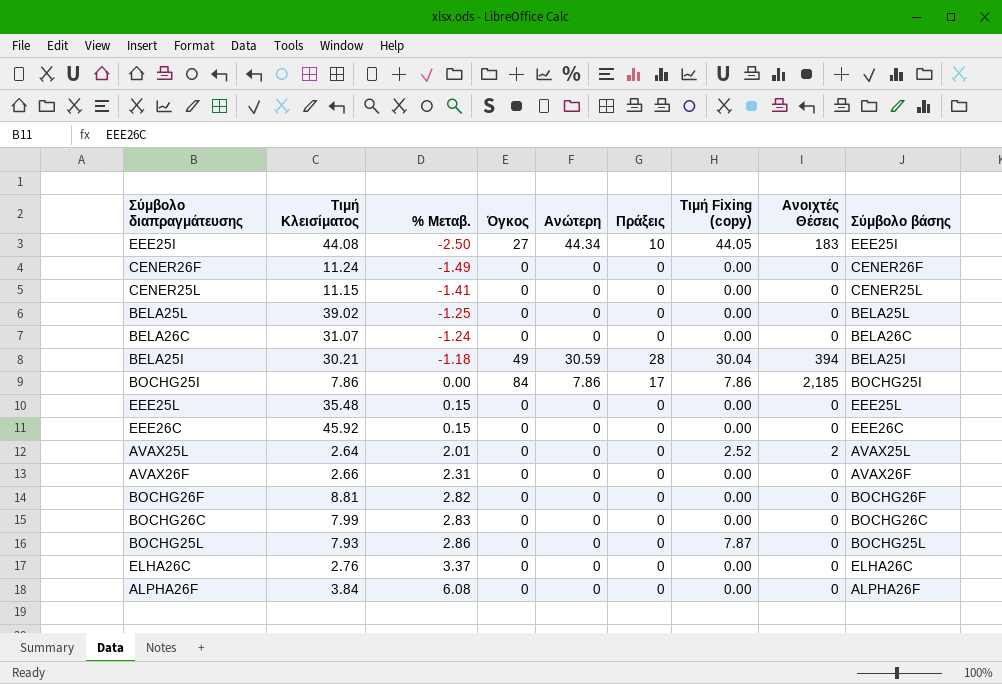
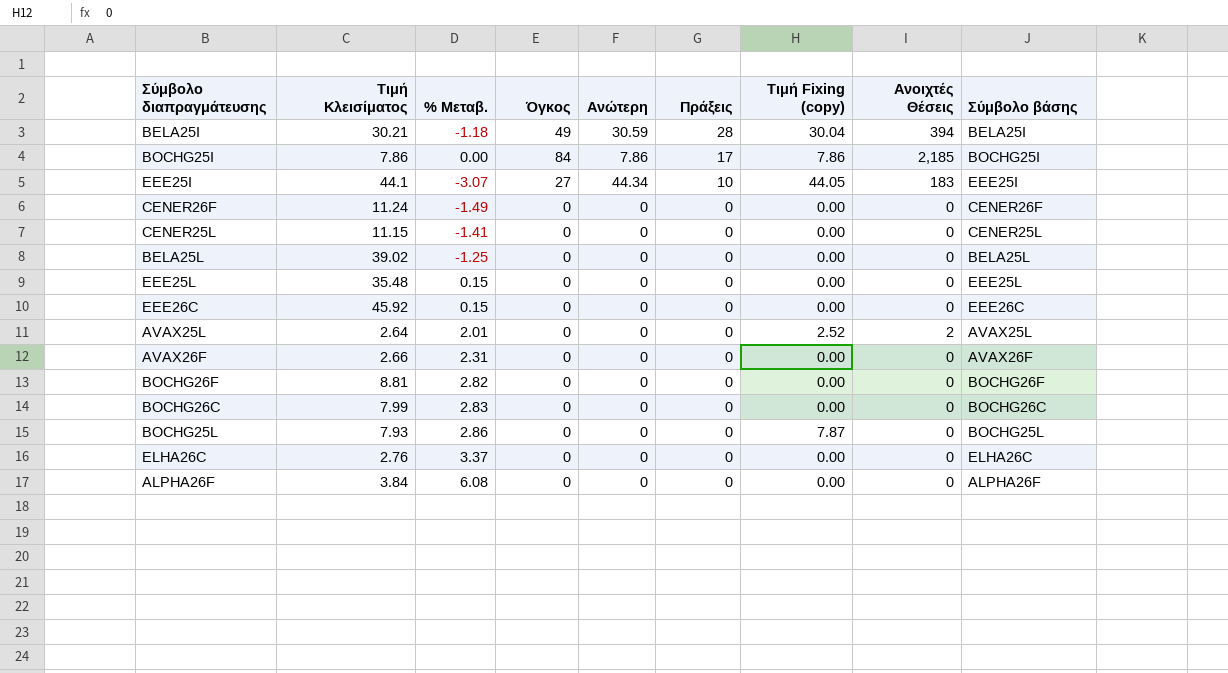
row order: % Μεταβ. ascending -> Πράξεις descending
row BELA26C: 31.07 | -1.24 | 0 | 0 | 0 | 0.00 | 0 | BELA26C -> none
EEE25I | Τιμή Κλεισίματος: 44.08 -> 44.1
EEE25I | % Μεταβ.: -2.50 -> -3.07

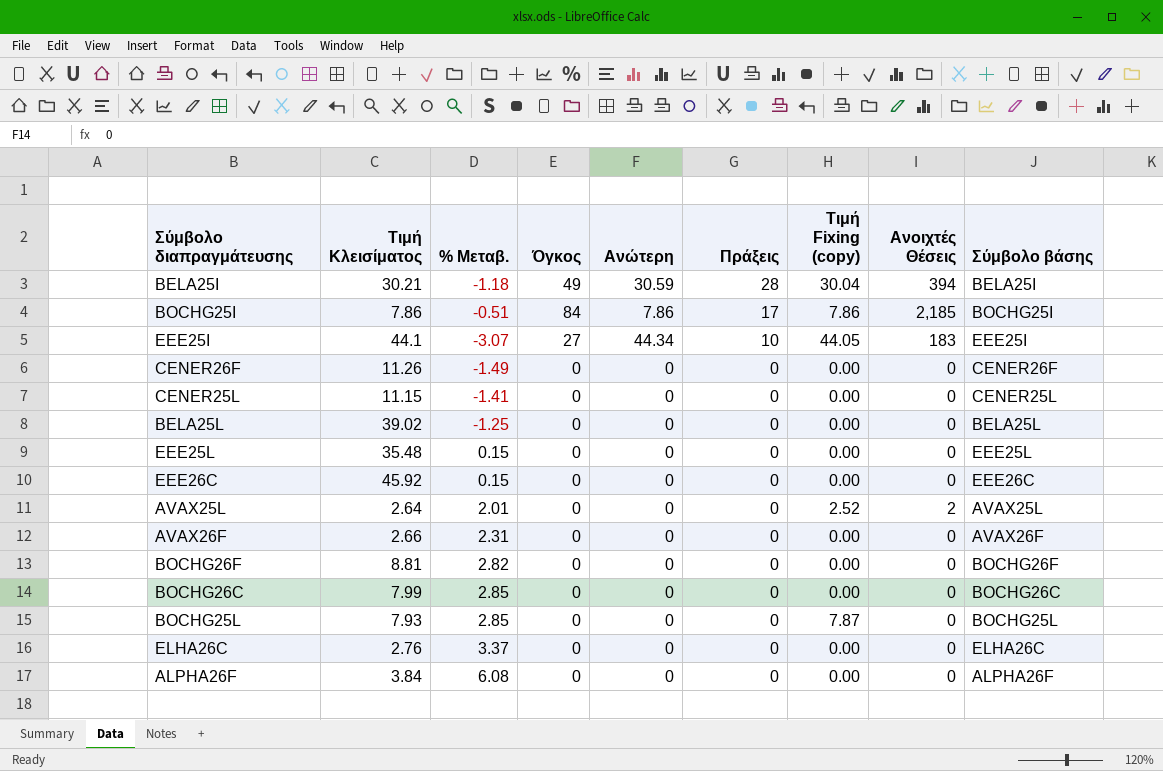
BOCHG25I | % Μεταβ.: 0.00 -> -0.51
CENER26F | Τιμή Κλεισίματος: 11.24 -> 11.26
BOCHG26C | % Μεταβ.: 2.83 -> 2.85
BOCHG25L | % Μεταβ.: 2.86 -> 2.85

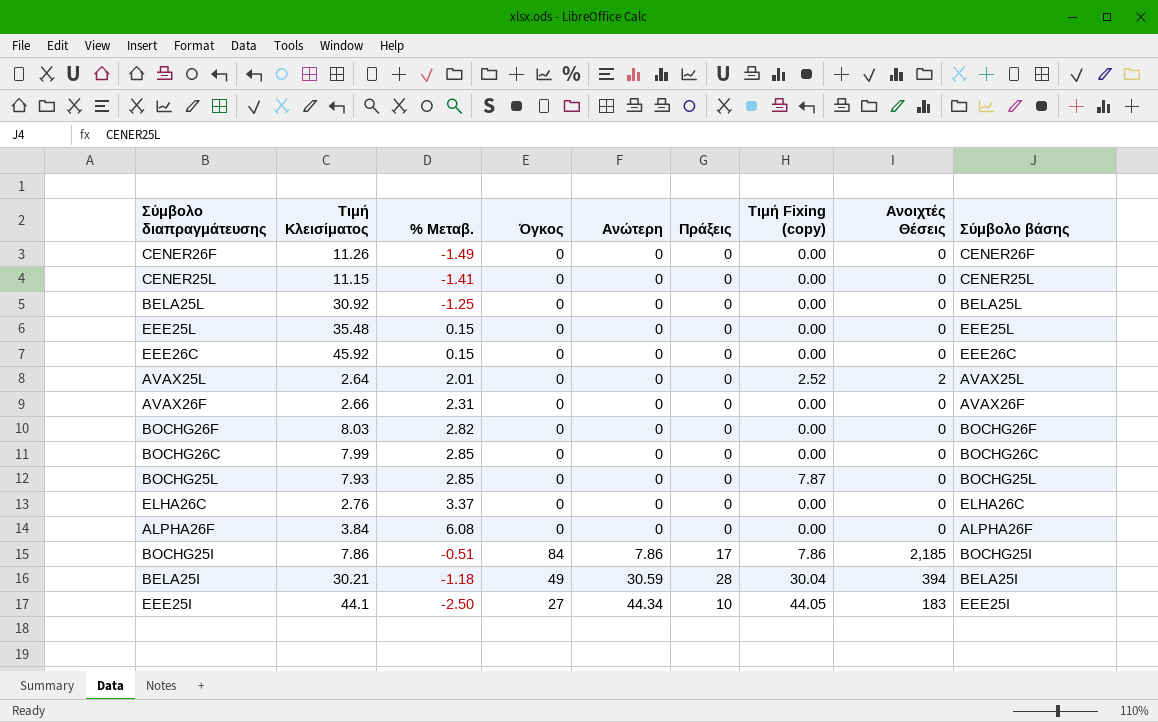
row order: Πράξεις descending -> Ανώτερη ascending
BELA25L | Τιμή Κλεισίματος: 39.02 -> 30.92
BOCHG26F | Τιμή Κλεισίματος: 8.81 -> 8.03
EEE25I | % Μεταβ.: -3.07 -> -2.50

